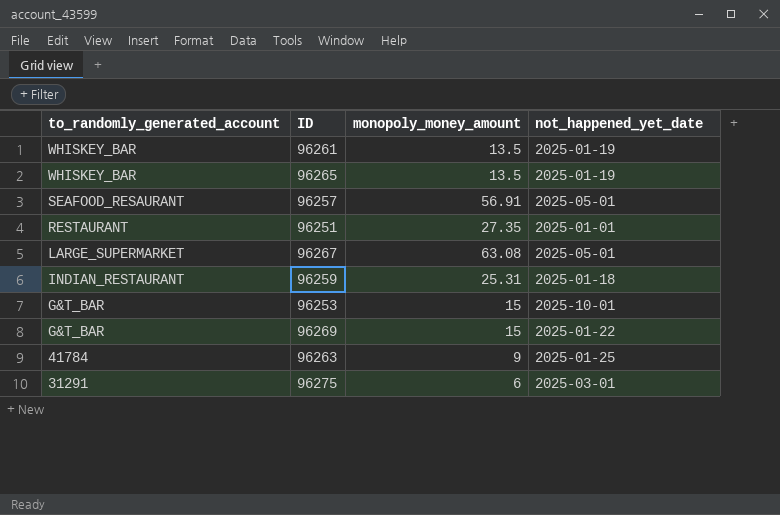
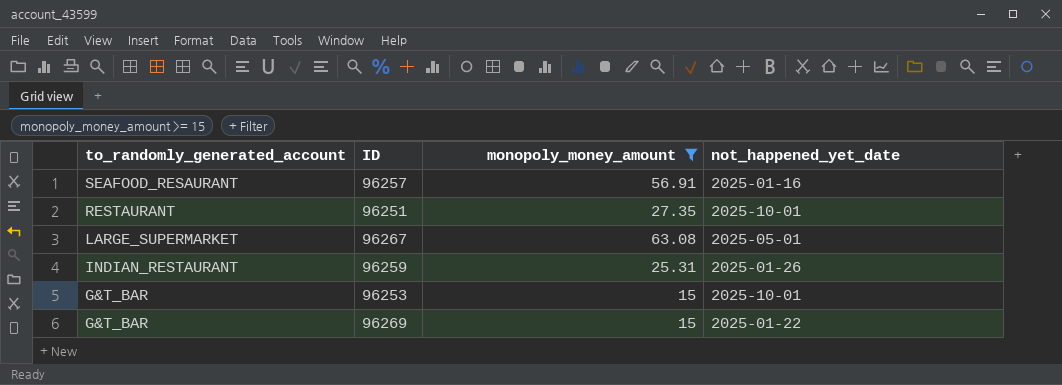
filter: none -> monopoly_money_amount >= 15
96257 | not_happened_yet_date: 2025-05-01 -> 2025-01-16
96251 | not_happened_yet_date: 2025-01-01 -> 2025-10-01
96259 | not_happened_yet_date: 2025-01-18 -> 2025-01-26

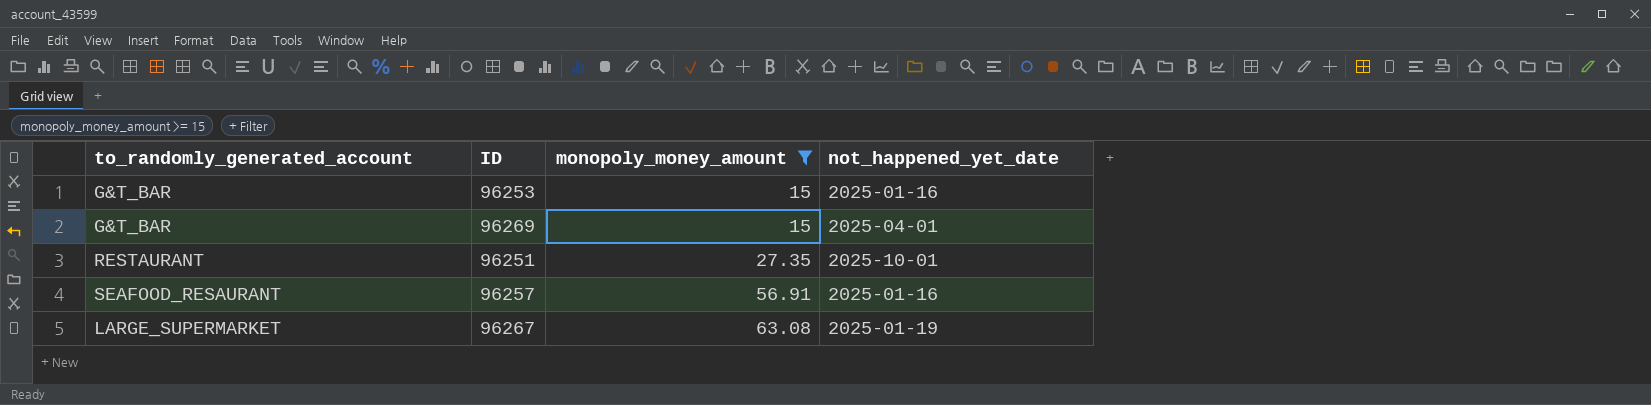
row order: to_randomly_generated_account descending -> monopoly_money_amount ascending
row 96259: INDIAN_RESTAURANT | 25.31 | 2025-01-26 -> none
96253 | not_happened_yet_date: 2025-10-01 -> 2025-01-16
96269 | not_happened_yet_date: 2025-01-22 -> 2025-04-01
96267 | not_happened_yet_date: 2025-05-01 -> 2025-01-19

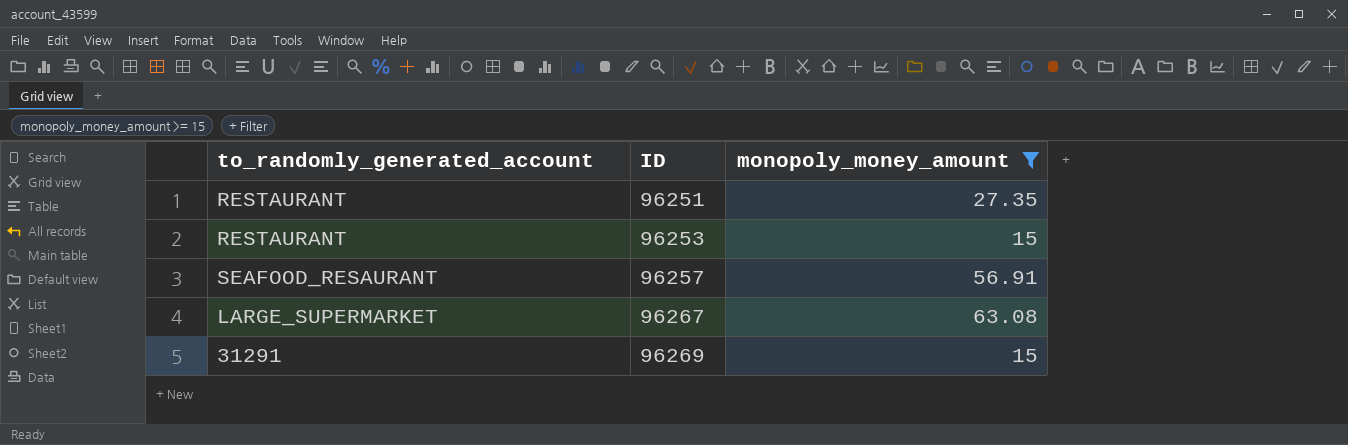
row order: monopoly_money_amount ascending -> ID ascending
column not_happened_yet_date | position: 4 -> none
96253 | to_randomly_generated_account: G&T_BAR -> RESTAURANT
96269 | to_randomly_generated_account: G&T_BAR -> 31291

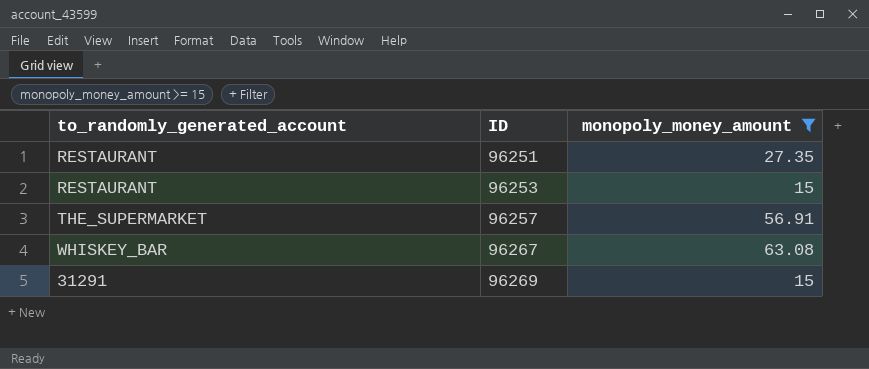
96257 | to_randomly_generated_account: SEAFOOD_RESAURANT -> THE_SUPERMARKET
96267 | to_randomly_generated_account: LARGE_SUPERMARKET -> WHISKEY_BAR

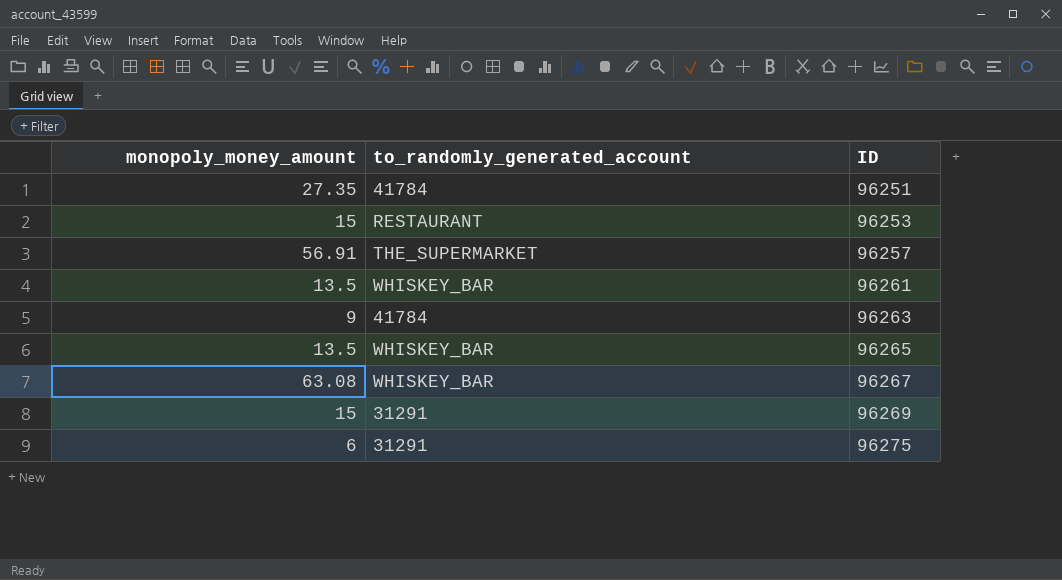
filter: monopoly_money_amount >= 15 -> none
column monopoly_money_amount | position: 3 -> 1
96251 | to_randomly_generated_account: RESTAURANT -> 41784

